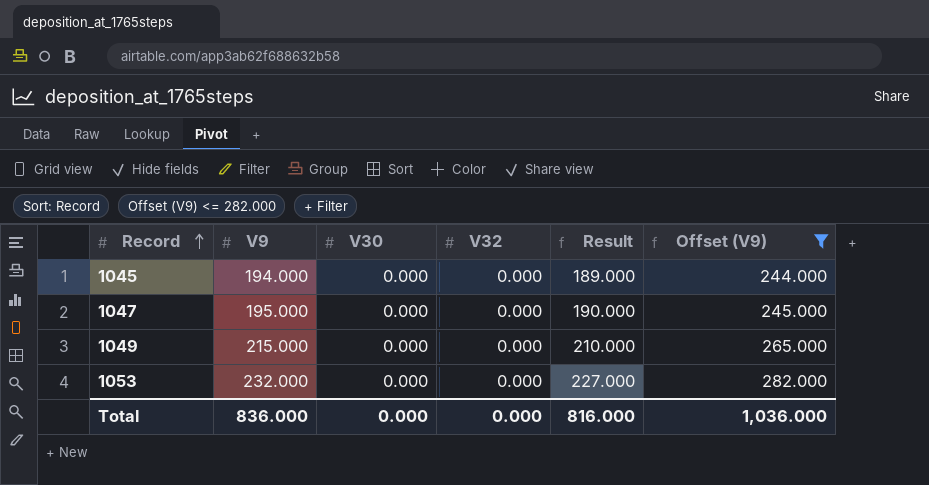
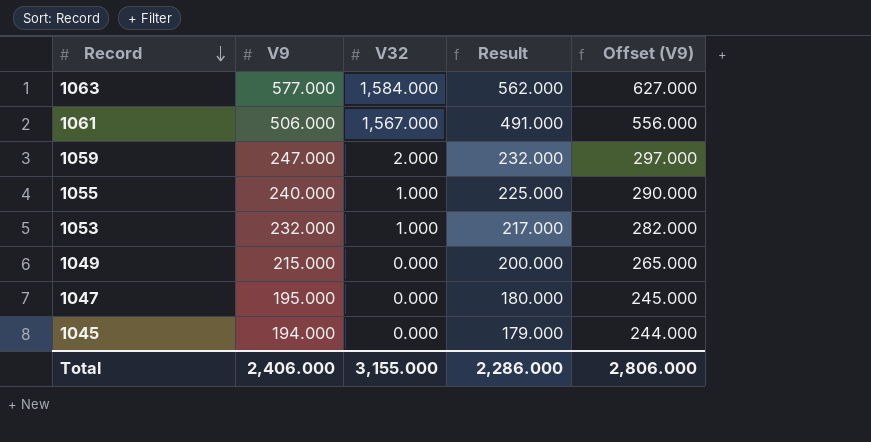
filter: Offset (V9) <= 282.000 -> none
row order: Record ascending -> Record descending
column V30 | position: 3 -> none
column Result | formula: [V9] - 5 -> [V9] - 15
1053 | V32: 0.000 -> 1.000
Total | V9: 836.000 -> 2,406.000
Total | V32: 0.000 -> 3,155.000
Total | Result: 816.000 -> 2,286.000
Total | Offset (V9): 1,036.000 -> 2,806.000

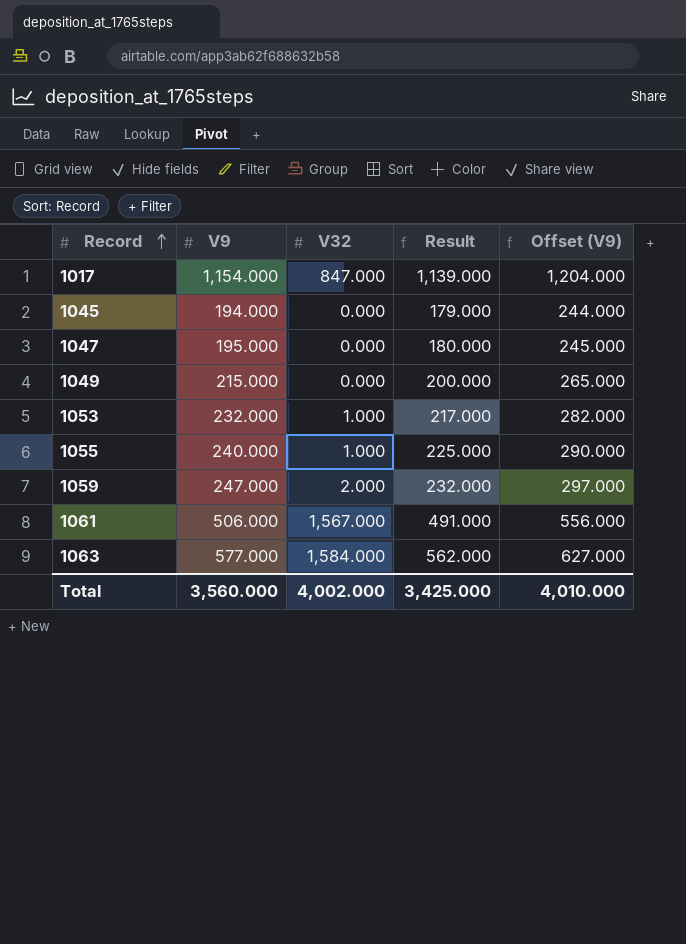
row order: Record descending -> Record ascending
row 1017: none -> 1,154.000 | 847.000 | 1,139.000 | 1,204.000
Total | V9: 2,406.000 -> 3,560.000
Total | V32: 3,155.000 -> 4,002.000
Total | Result: 2,286.000 -> 3,425.000
Total | Offset (V9): 2,806.000 -> 4,010.000

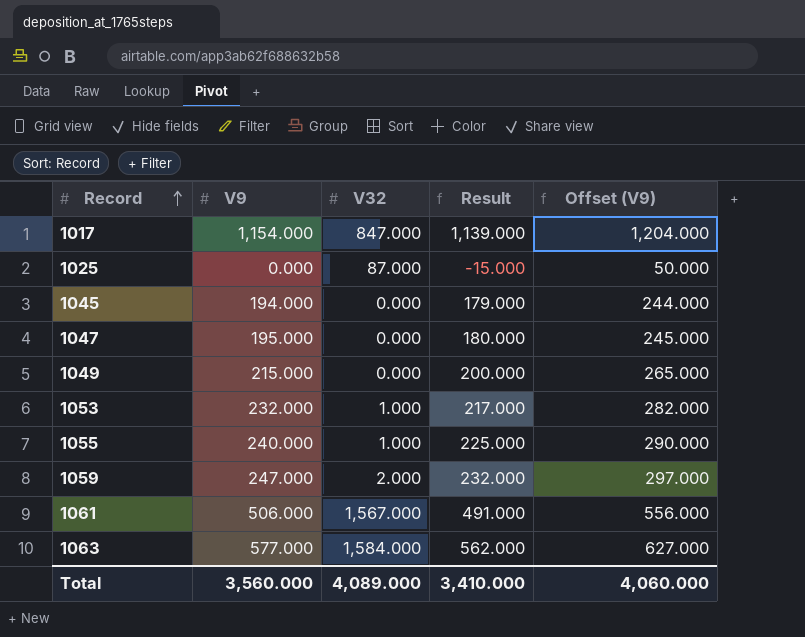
row 1025: none -> 0.000 | 87.000 | -15.000 | 50.000
Total | V32: 4,002.000 -> 4,089.000
Total | Result: 3,425.000 -> 3,410.000
Total | Offset (V9): 4,010.000 -> 4,060.000

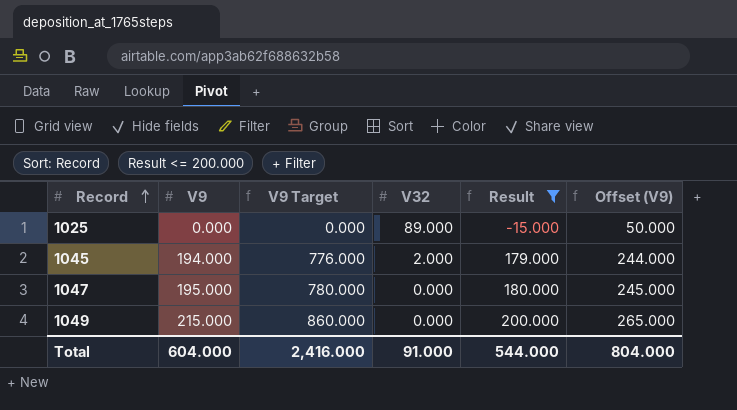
filter: none -> Result <= 200.000
column V9 Target | formula: none -> [V9] * 4
1025 | V32: 87.000 -> 89.000
1045 | V32: 0.000 -> 2.000
Total | V9: 3,560.000 -> 604.000
Total | V32: 4,089.000 -> 91.000
Total | Result: 3,410.000 -> 544.000
Total | Offset (V9): 4,060.000 -> 804.000

